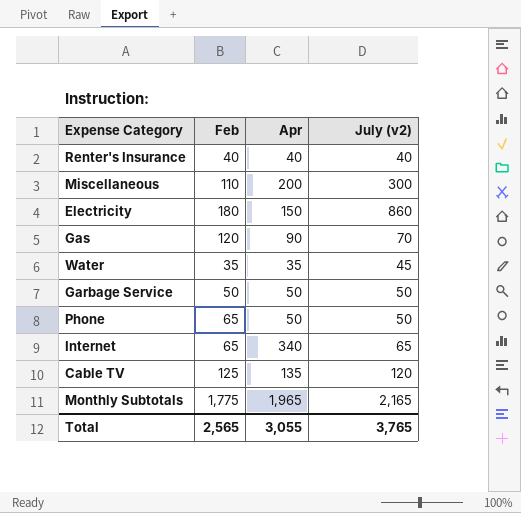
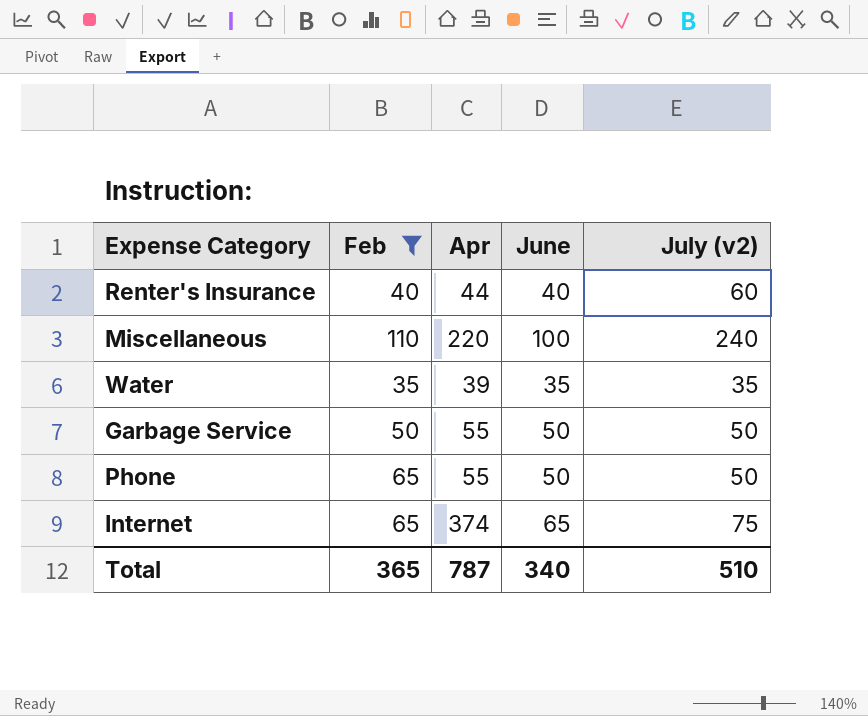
filter: none -> Feb <= 110
column June | position: none -> 4
Renter's Insurance | Apr: 40 -> 44
Renter's Insurance | July (v2): 40 -> 60
Miscellaneous | Apr: 200 -> 220
Miscellaneous | July (v2): 300 -> 240
Water | Apr: 35 -> 39
Water | July (v2): 45 -> 35
Garbage Service | Apr: 50 -> 55
Phone | Apr: 50 -> 55
Internet | Apr: 340 -> 374
Internet | July (v2): 65 -> 75
Total | Feb: 2,565 -> 365
Total | Apr: 3,055 -> 787
Total | July (v2): 3,765 -> 510

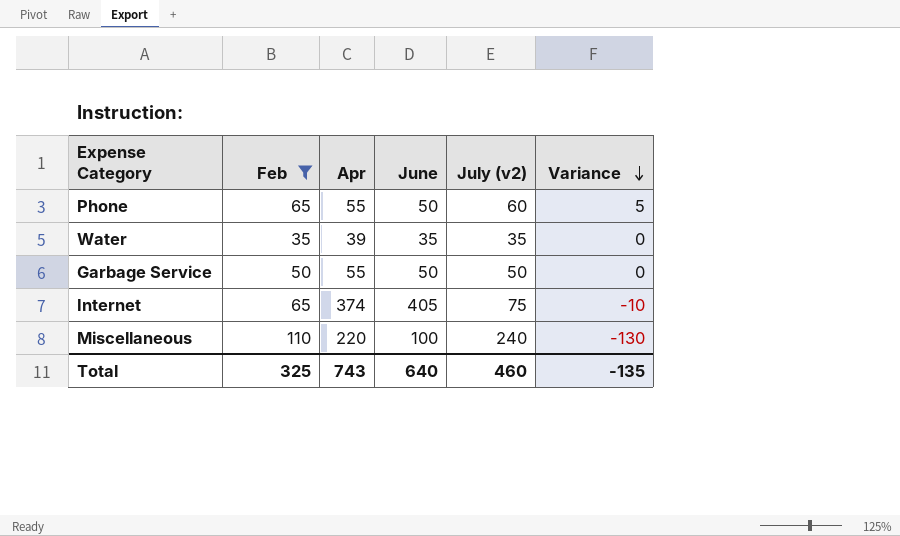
row order: none -> Variance descending
column Variance | formula: none -> [Feb] - [July (v2)]
row Renter's Insurance: 40 | 44 | 40 | 60 -> none
Phone | July (v2): 50 -> 60
Internet | June: 65 -> 405
Total | Feb: 365 -> 325
Total | Apr: 787 -> 743
Total | June: 340 -> 640
Total | July (v2): 510 -> 460

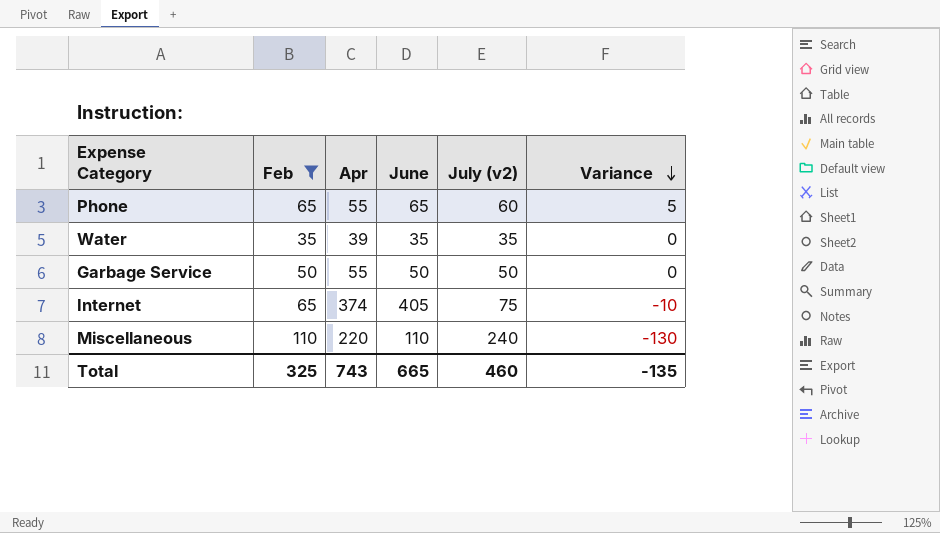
Phone | June: 50 -> 65
Miscellaneous | June: 100 -> 110
Total | June: 640 -> 665

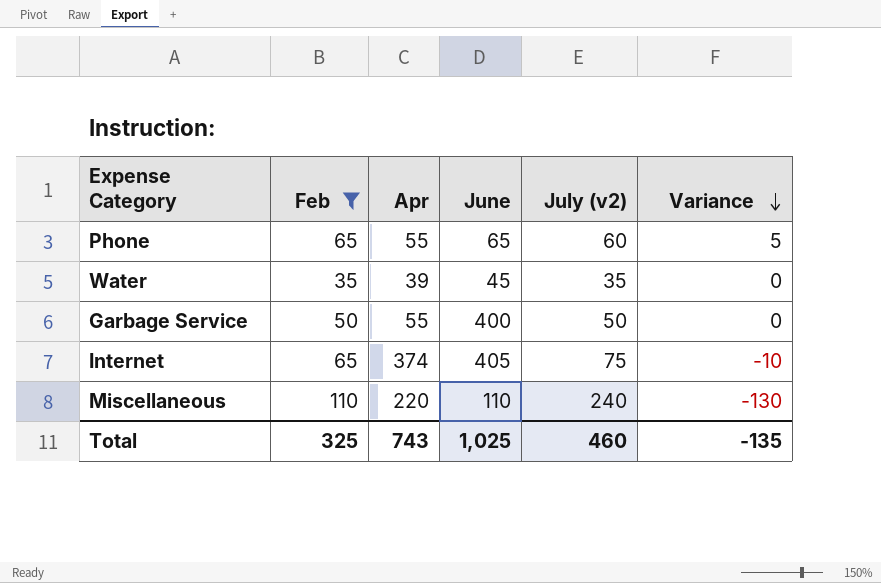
Water | June: 35 -> 45
Garbage Service | June: 50 -> 400
Total | June: 665 -> 1,025

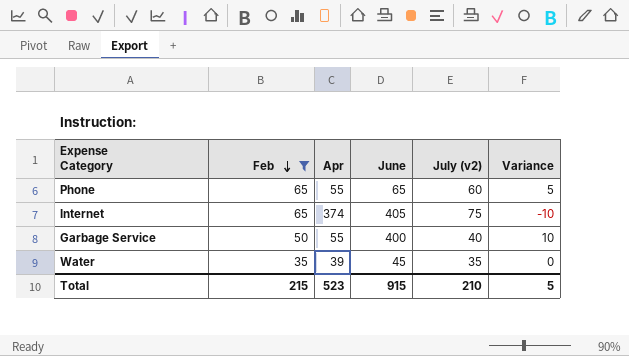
row order: Variance descending -> Feb descending
row Miscellaneous: 110 | 220 | 110 | 240 | -130 -> none
Garbage Service | July (v2): 50 -> 40
Garbage Service | Variance: 0 -> 10
Total | Feb: 325 -> 215
Total | Apr: 743 -> 523
Total | June: 1,025 -> 915
Total | July (v2): 460 -> 210
Total | Variance: -135 -> 5

